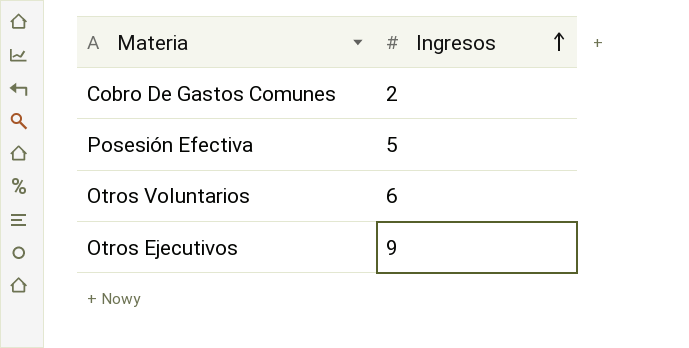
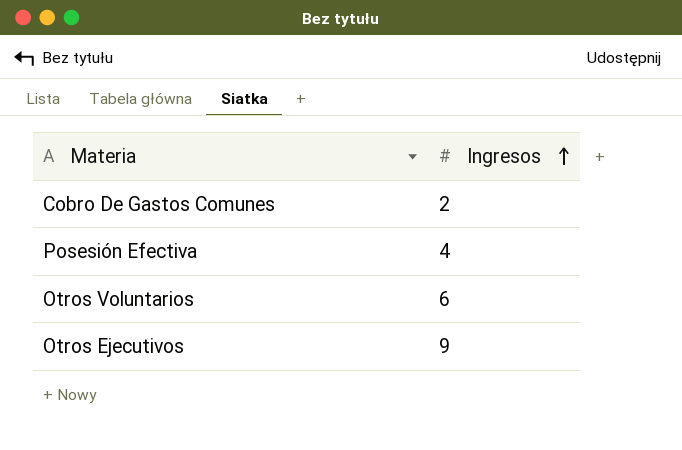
Posesión Efectiva | Ingresos: 5 -> 4

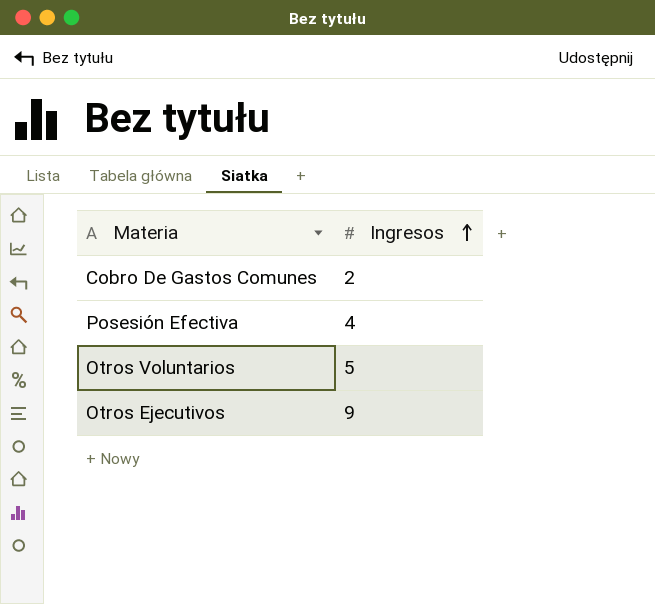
Otros Voluntarios | Ingresos: 6 -> 5

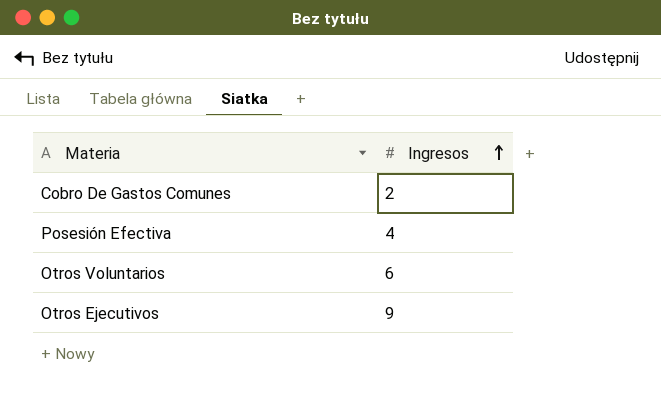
Otros Voluntarios | Ingresos: 5 -> 6

